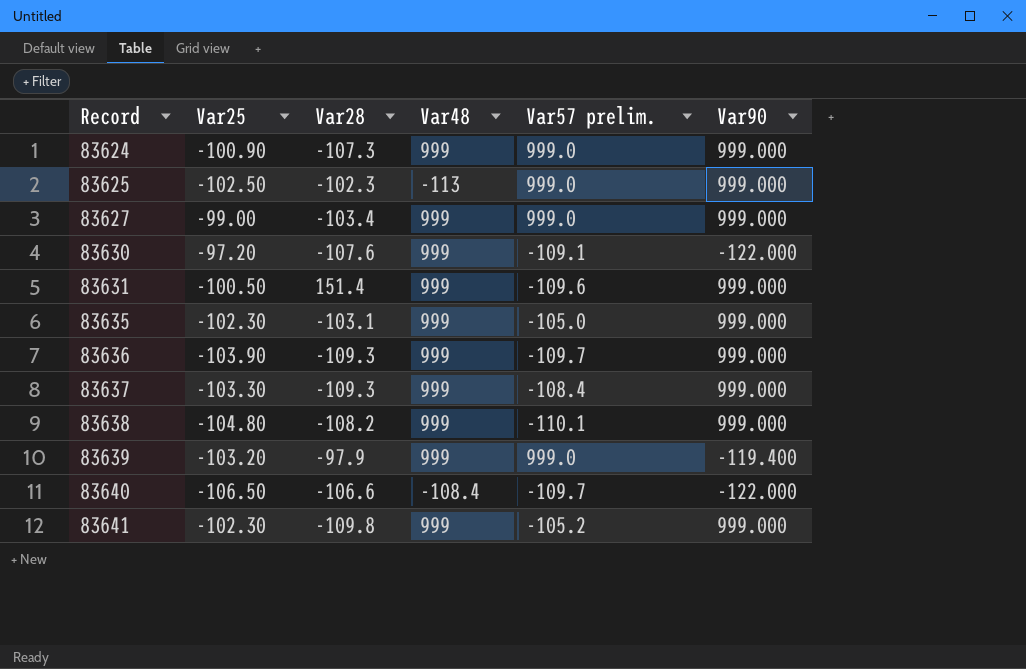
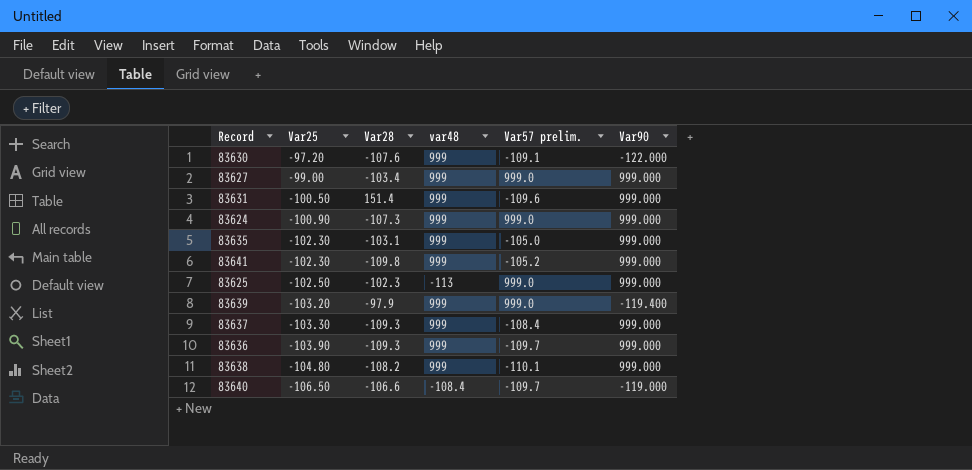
row order: Record ascending -> Var25 descending
column name: Var48 -> var48
83640 | Var90: -122.000 -> -119.000

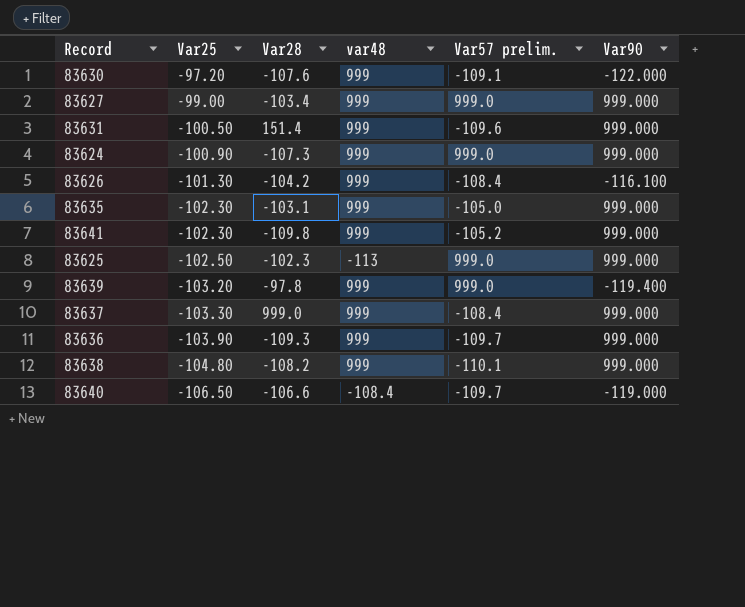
row 83626: none -> -101.30 | -104.2 | 999 | -108.4 | -116.100
83639 | Var28: -97.9 -> -97.8
83637 | Var28: -109.3 -> 999.0

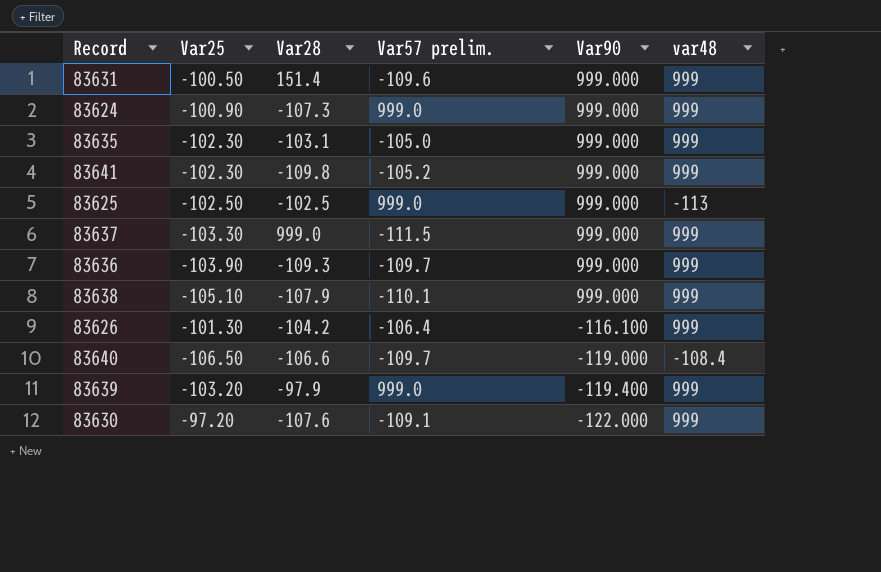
row order: Var25 descending -> Var90 descending
column var48 | position: 4 -> 6
row 83627: -99.00 | -103.4 | 999 | 999.0 | 999.000 -> none
83625 | Var28: -102.3 -> -102.5
83637 | Var57 prelim.: -108.4 -> -111.5
83638 | Var25: -104.80 -> -105.10
83638 | Var28: -108.2 -> -107.9
83626 | Var57 prelim.: -108.4 -> -106.4
83639 | Var28: -97.8 -> -97.9

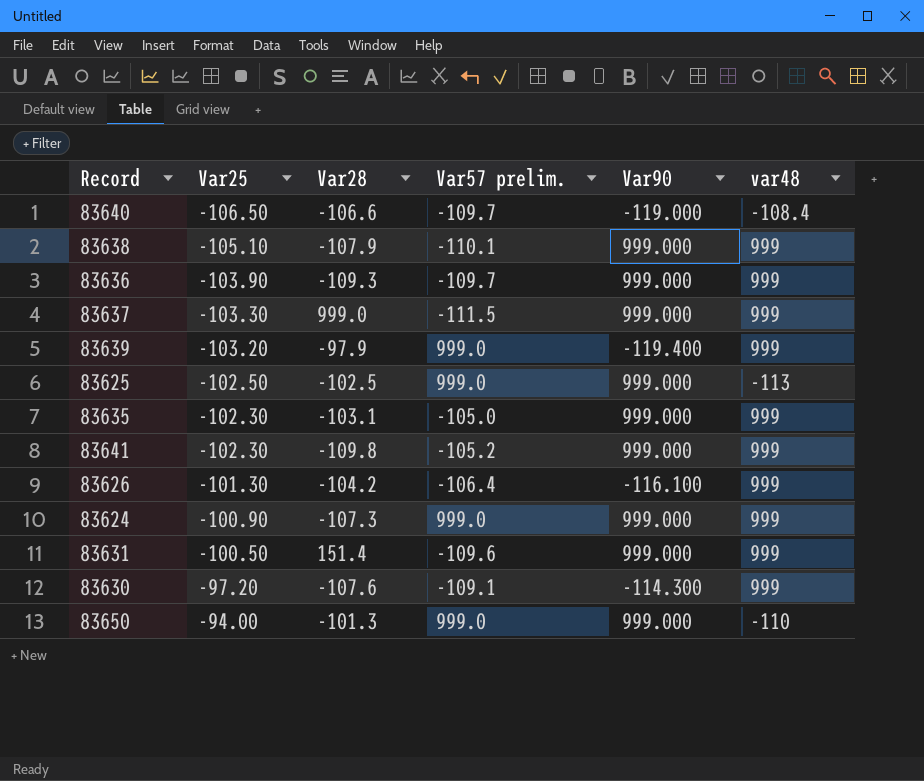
row order: Var90 descending -> Var25 ascending
83630 | Var90: -122.000 -> -114.300
row 83650: none -> -94.00 | -101.3 | 999.0 | 999.000 | -110

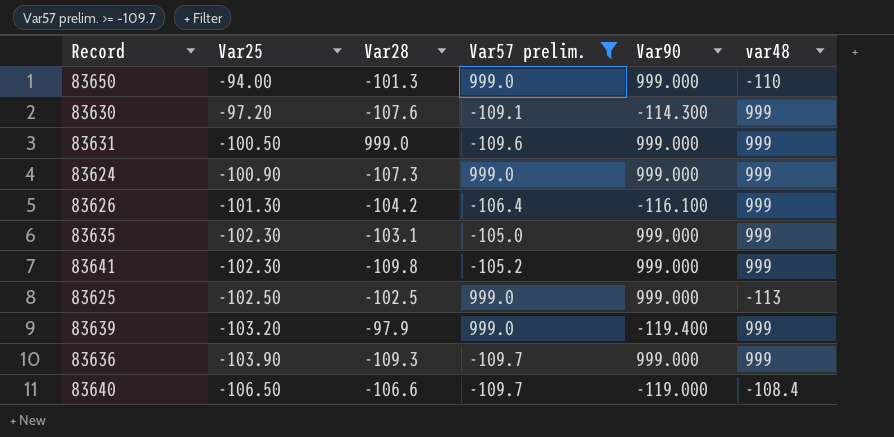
filter: none -> Var57 prelim. >= -109.7
row order: Var25 ascending -> Var25 descending
83631 | Var28: 151.4 -> 999.0

